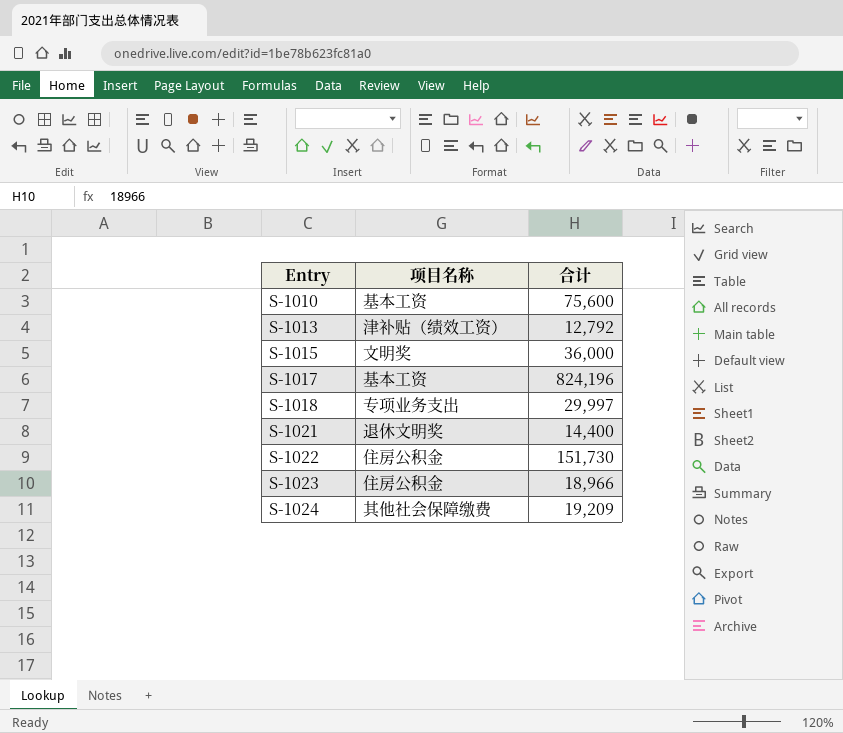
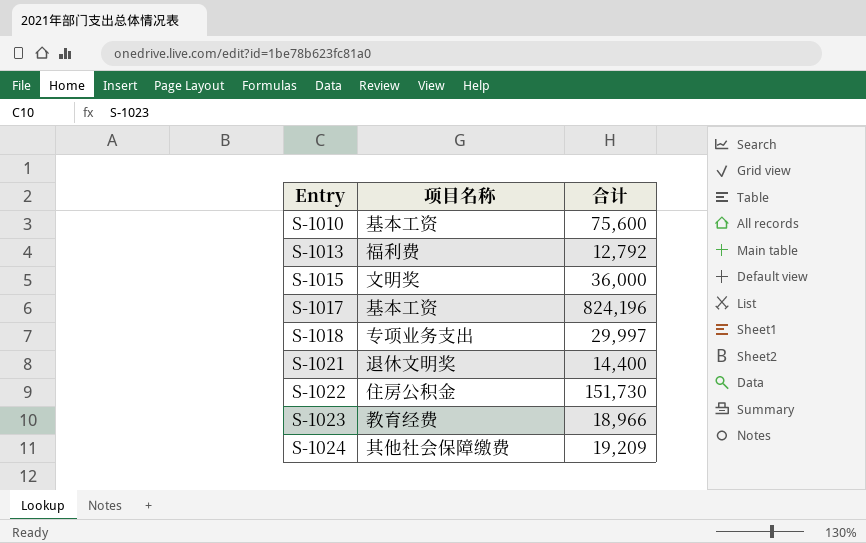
S-1013 | 项目名称: 津补贴（绩效工资） -> 福利费
S-1023 | 项目名称: 住房公积金 -> 教育经费

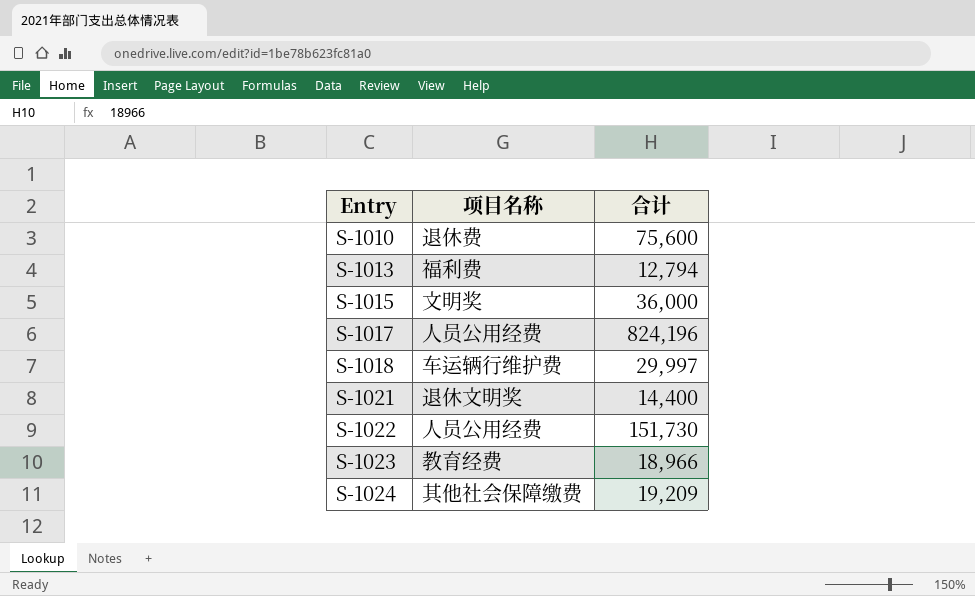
S-1010 | 项目名称: 基本工资 -> 退休费
S-1013 | 合计: 12,792 -> 12,794
S-1017 | 项目名称: 基本工资 -> 人员公用经费
S-1018 | 项目名称: 专项业务支出 -> 车运辆行维护费
S-1022 | 项目名称: 住房公积金 -> 人员公用经费

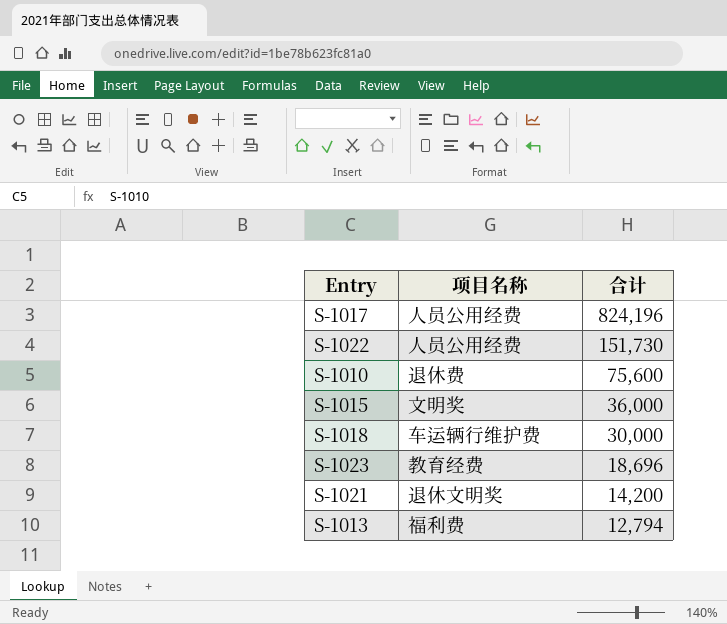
row order: Entry ascending -> 合计 descending
row S-1024: 其他社会保障缴费 | 19,209 -> none
S-1018 | 合计: 29,997 -> 30,000
S-1023 | 合计: 18,966 -> 18,696
S-1021 | 合计: 14,400 -> 14,200

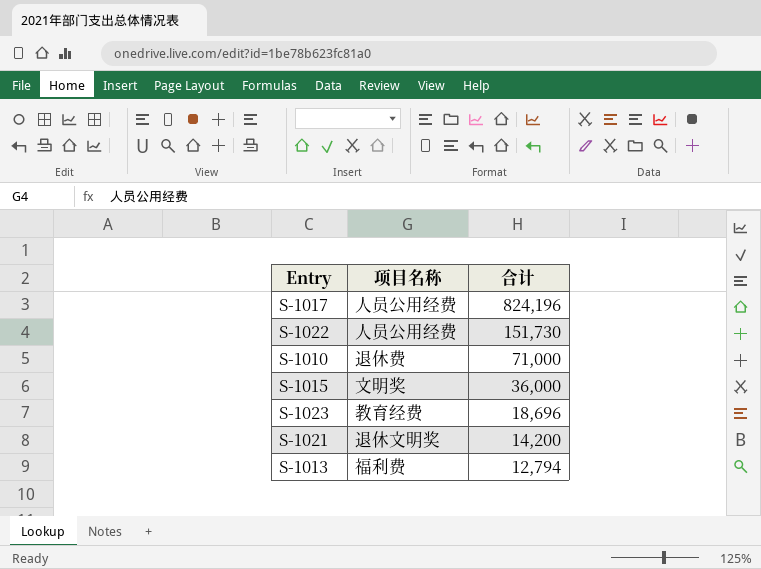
row S-1018: 车运辆行维护费 | 30,000 -> none
S-1010 | 合计: 75,600 -> 71,000

